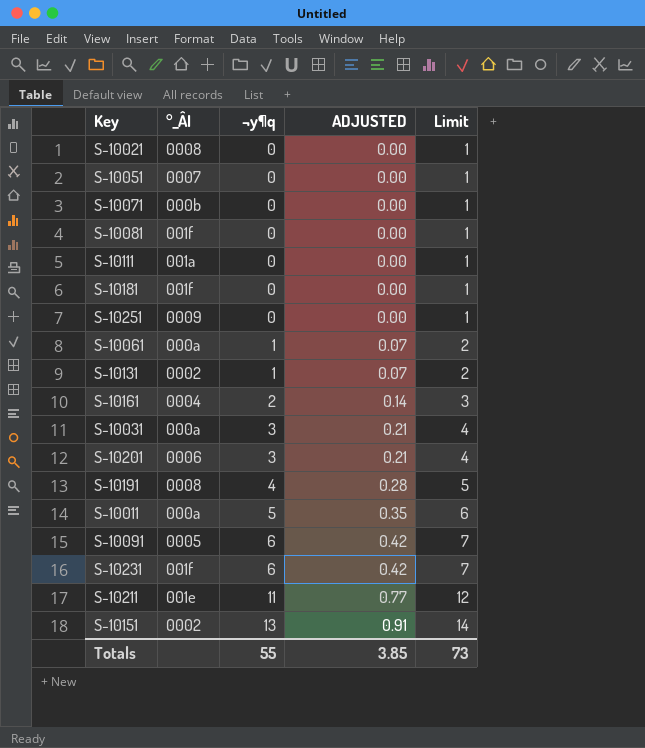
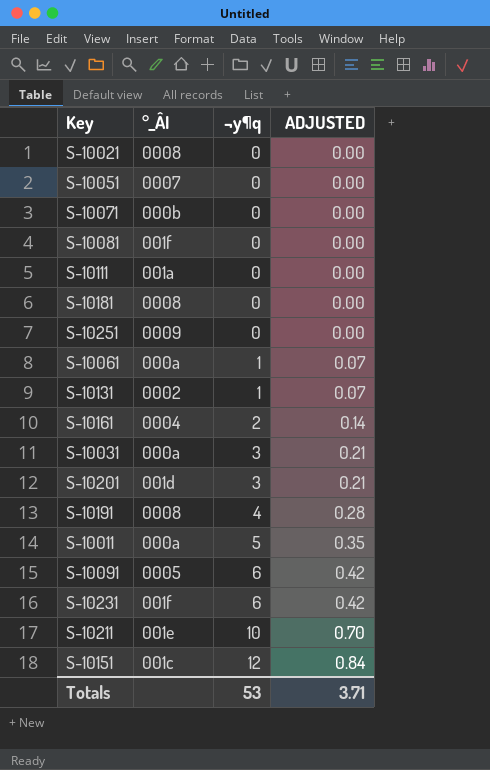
column Limit | formula: [¬y¶q] + 1 -> none
S-10181 | °_ÂI: 001f -> 0008
S-10201 | °_ÂI: 0006 -> 001d
S-10211 | ¬y¶q: 11 -> 10
S-10211 | ADJUSTED: 0.77 -> 0.70
S-10151 | °_ÂI: 0002 -> 001c
S-10151 | ¬y¶q: 13 -> 12
S-10151 | ADJUSTED: 0.91 -> 0.84
Totals | ¬y¶q: 55 -> 53
Totals | ADJUSTED: 3.85 -> 3.71

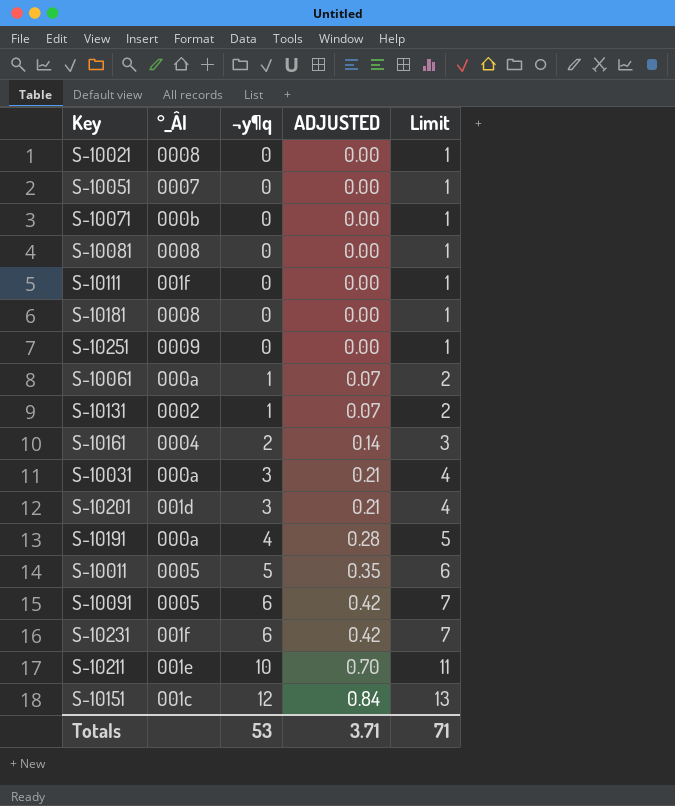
column Limit | formula: none -> [¬y¶q] + 1
S-10081 | °_ÂI: 001f -> 0008
S-10111 | °_ÂI: 001a -> 001f
S-10191 | °_ÂI: 0008 -> 000a
S-10011 | °_ÂI: 000a -> 0005

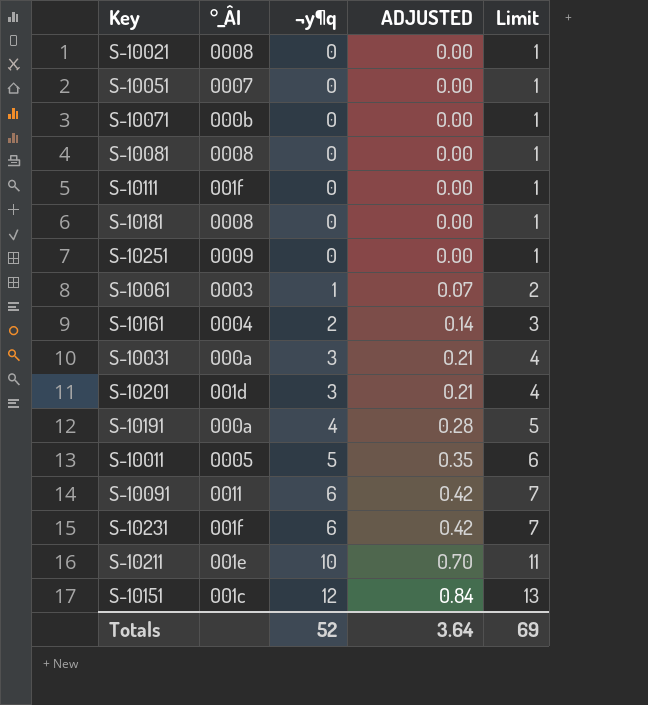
row S-10131: 0002 | 1 | 0.07 | 2 -> none
S-10061 | °_ÂI: 000a -> 0003
S-10091 | °_ÂI: 0005 -> 0011
Totals | ¬y¶q: 53 -> 52
Totals | ADJUSTED: 3.71 -> 3.64
Totals | Limit: 71 -> 69

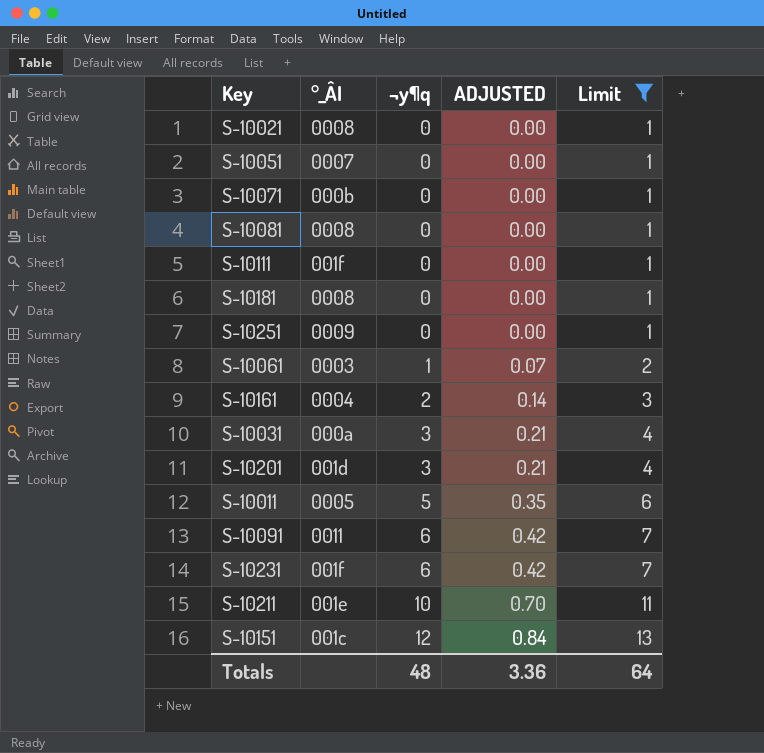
filter: none -> Limit != 5
Totals | ¬y¶q: 52 -> 48
Totals | ADJUSTED: 3.64 -> 3.36
Totals | Limit: 69 -> 64

